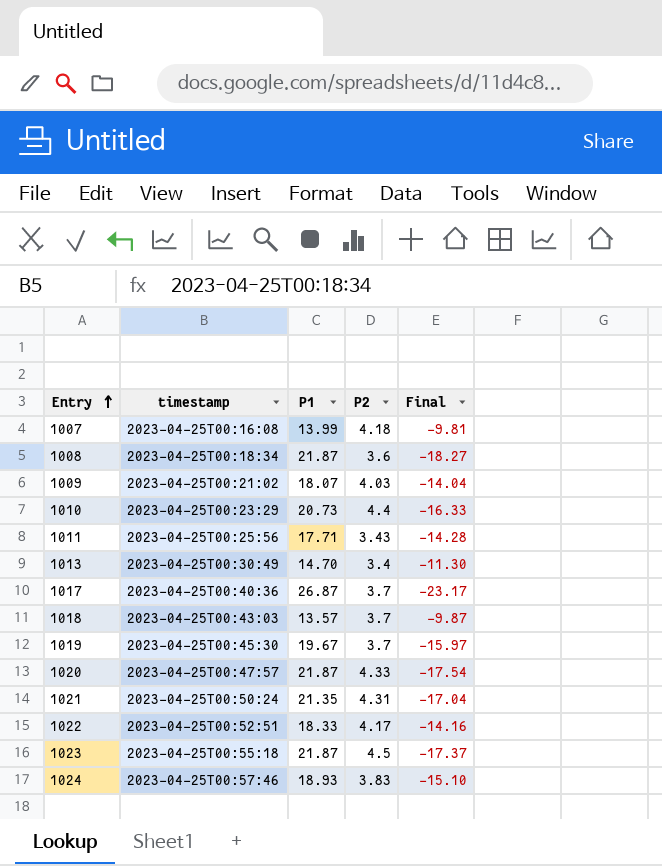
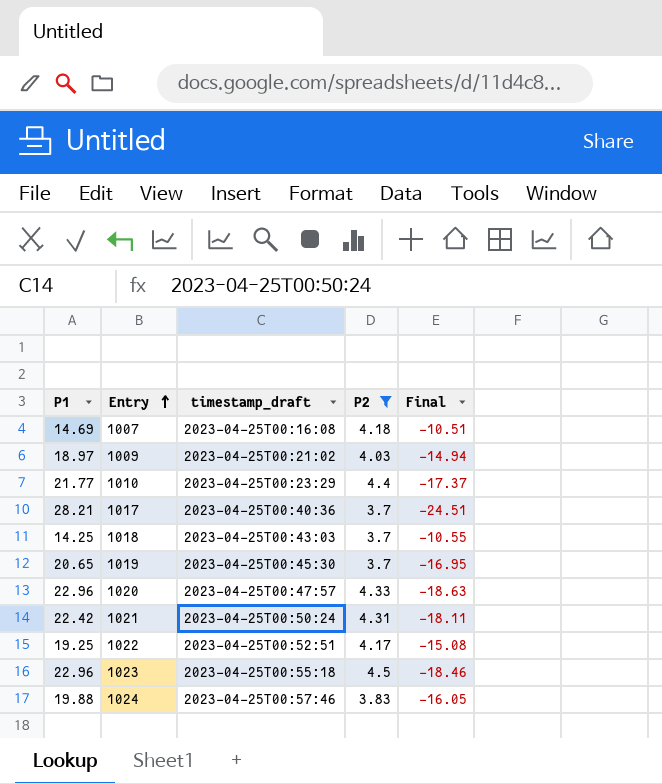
filter: none -> P2 >= 3.7
column P1 | position: 3 -> 1
column name: timestamp -> timestamp_draft
1007 | P1: 13.99 -> 14.69
1007 | Final: -9.81 -> -10.51
1009 | P1: 18.07 -> 18.97
1009 | Final: -14.04 -> -14.94
1010 | P1: 20.73 -> 21.77
1010 | Final: -16.33 -> -17.37
1017 | P1: 26.87 -> 28.21
1017 | Final: -23.17 -> -24.51
1018 | P1: 13.57 -> 14.25
1018 | Final: -9.87 -> -10.55
1019 | P1: 19.67 -> 20.65
1019 | Final: -15.97 -> -16.95
1020 | P1: 21.87 -> 22.96
1020 | Final: -17.54 -> -18.63
1021 | P1: 21.35 -> 22.42
1021 | Final: -17.04 -> -18.11
1022 | P1: 18.33 -> 19.25
1022 | Final: -14.16 -> -15.08
1023 | P1: 21.87 -> 22.96
1023 | Final: -17.37 -> -18.46
1024 | P1: 18.93 -> 19.88
1024 | Final: -15.10 -> -16.05

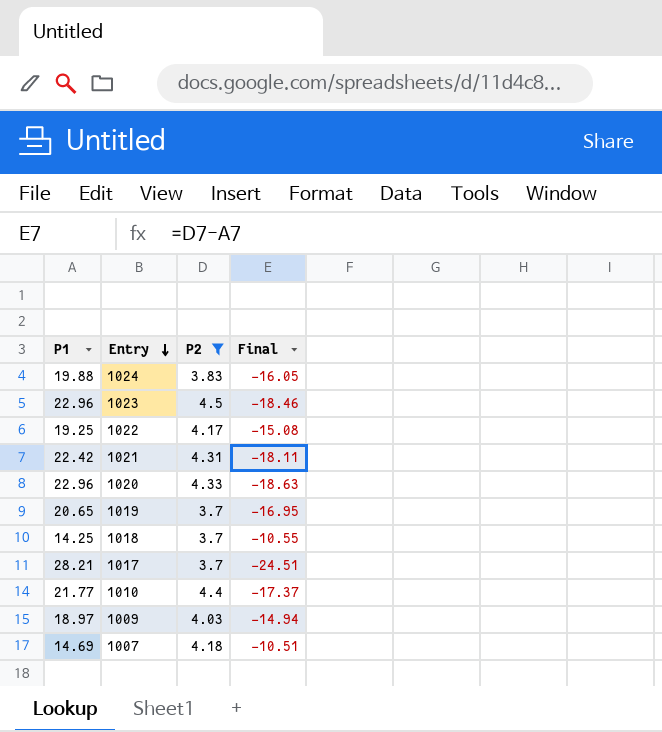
row order: Entry ascending -> Entry descending
column timestamp_draft | position: 3 -> none

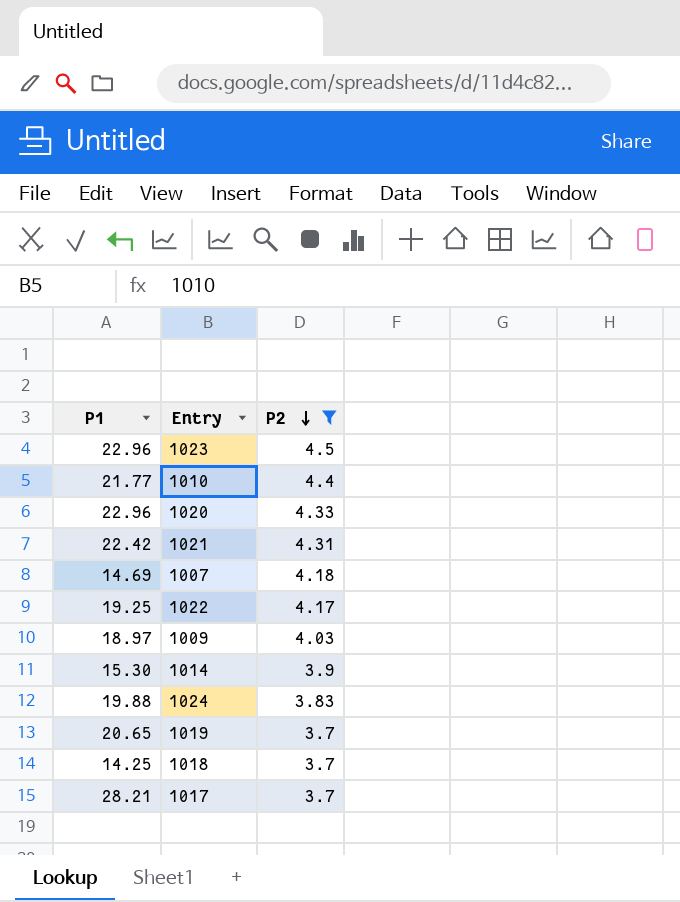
row order: Entry descending -> P2 descending
column Final | formula: [P2] - [P1] -> none
row 1014: none -> 15.30 | 3.9

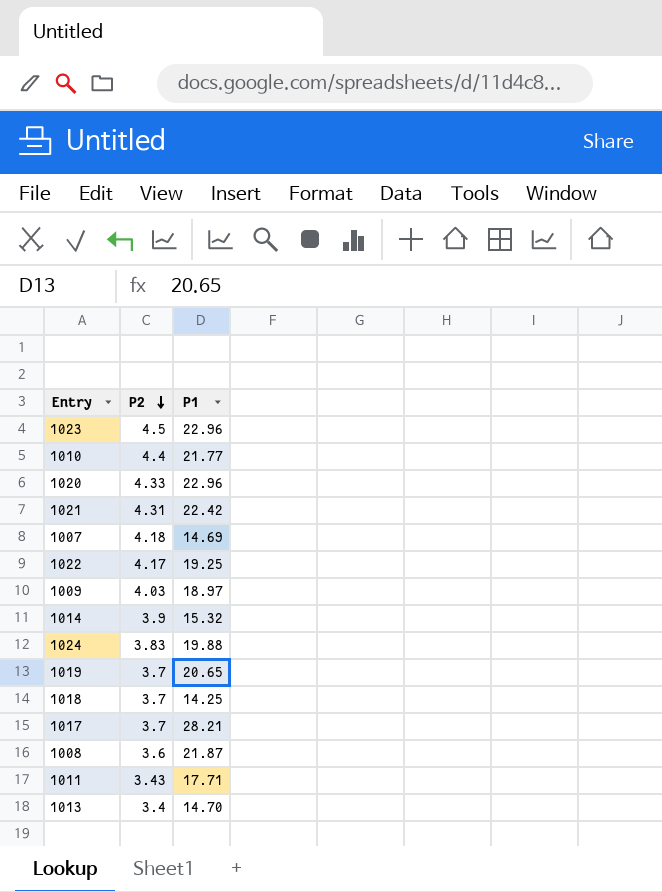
filter: P2 >= 3.7 -> none
column P1 | position: 1 -> 3
1014 | P1: 15.30 -> 15.32

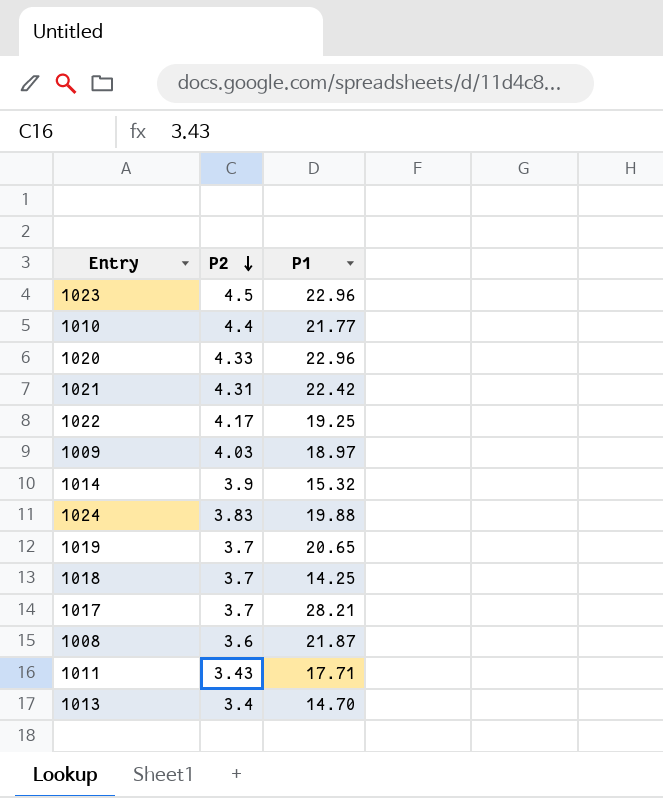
row 1007: 4.18 | 14.69 -> none

